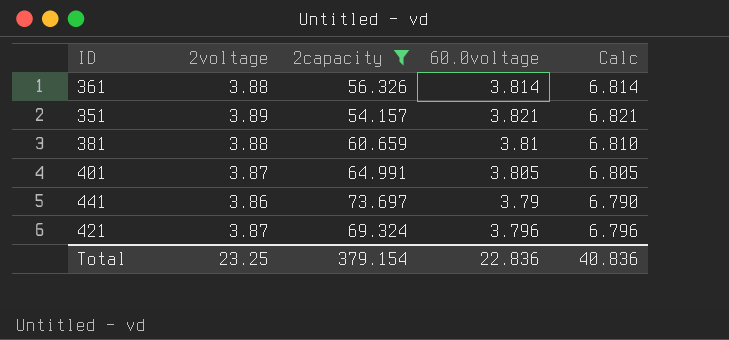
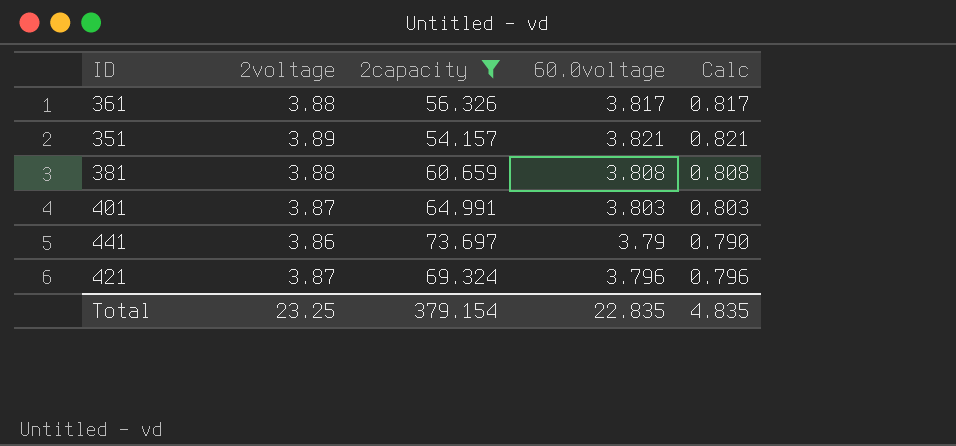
column Calc | formula: [60.0voltage] + 3 -> [60.0voltage] - 3
361 | 60.0voltage: 3.814 -> 3.817
381 | 60.0voltage: 3.81 -> 3.808
401 | 60.0voltage: 3.805 -> 3.803
Total | 60.0voltage: 22.836 -> 22.835
Total | Calc: 40.836 -> 4.835

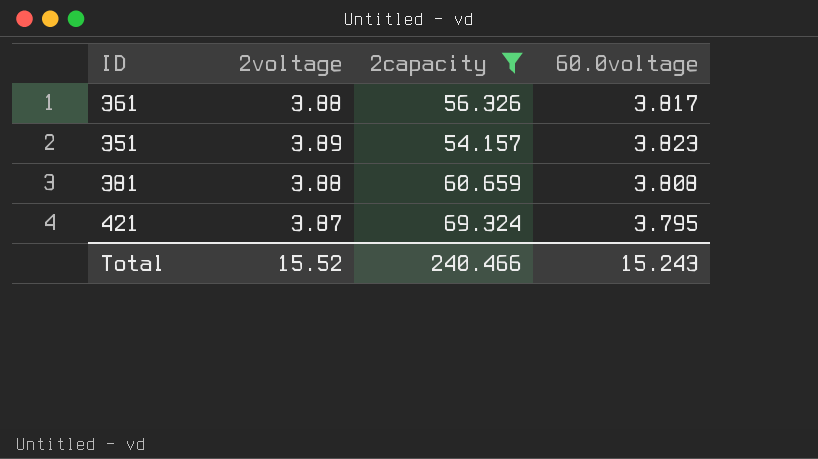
column Calc | formula: [60.0voltage] - 3 -> none
row 401: 3.87 | 64.991 | 3.803 | 0.803 -> none
row 441: 3.86 | 73.697 | 3.79 | 0.790 -> none
351 | 60.0voltage: 3.821 -> 3.823
421 | 60.0voltage: 3.796 -> 3.795
Total | 2voltage: 23.25 -> 15.52
Total | 2capacity: 379.154 -> 240.466
Total | 60.0voltage: 22.835 -> 15.243

